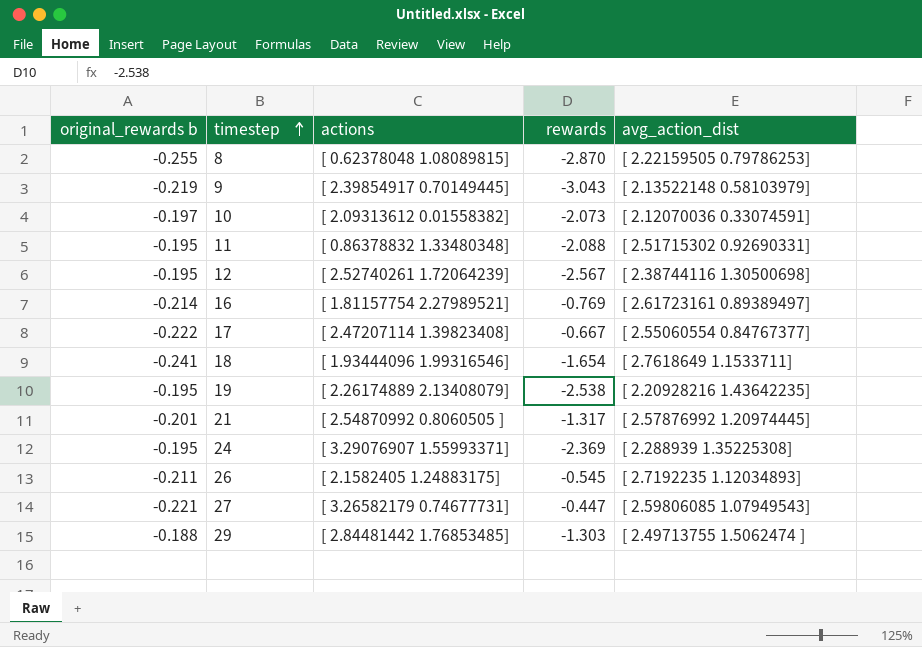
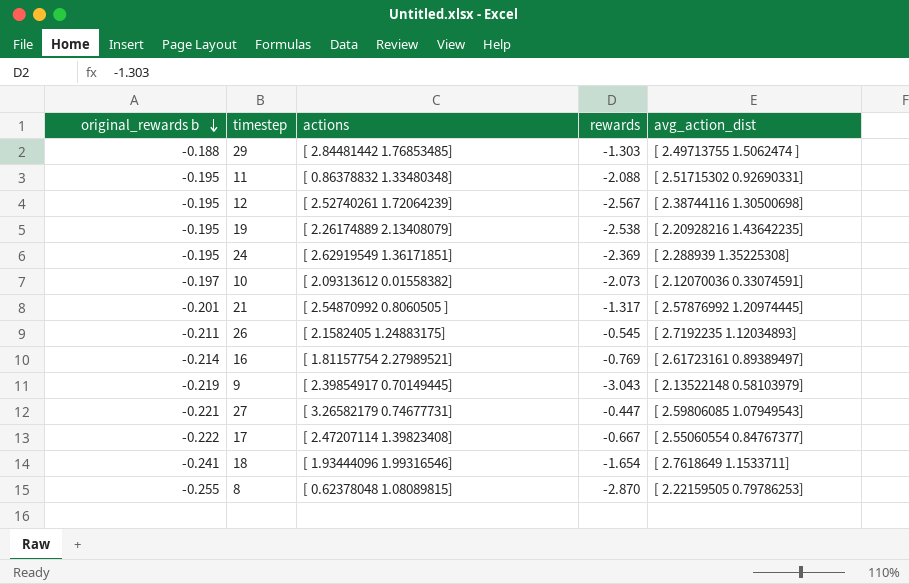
row order: timestep ascending -> original_rewards b descending
24 | actions: [ 3.29076907 1.55993371] -> [ 2.62919549 1.36171851]

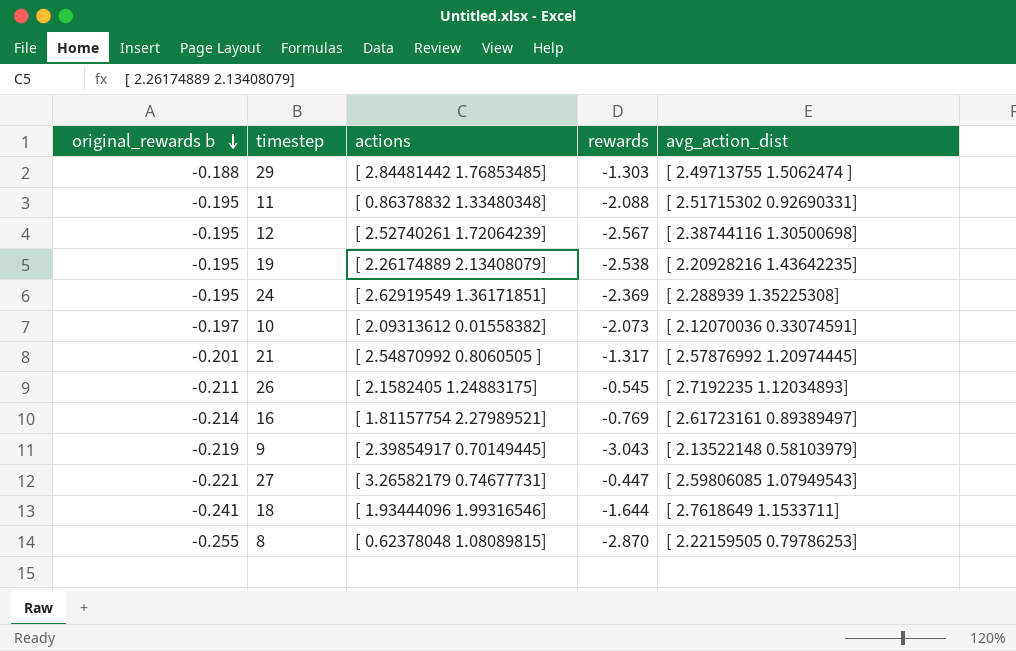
row 17: -0.222 | [ 2.47207114 1.39823408] | -0.667 | [ 2.55060554 0.84767377] -> none
18 | rewards: -1.654 -> -1.644

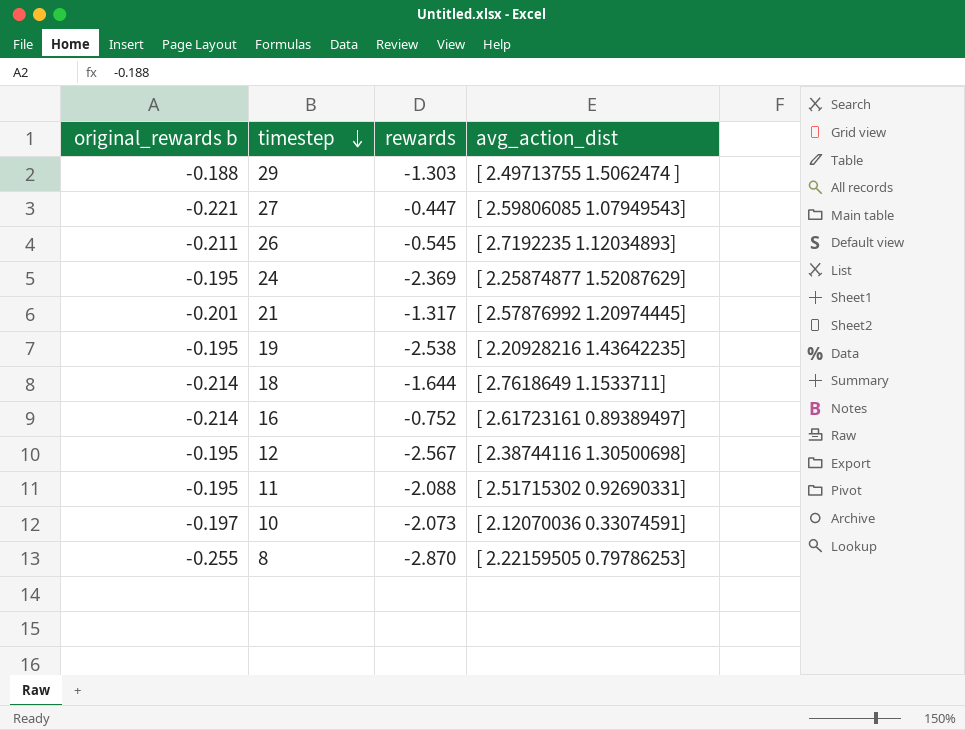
row order: original_rewards b descending -> timestep descending
column actions | position: 3 -> none
row 9: -0.219 | [ 2.39854917 0.70149445] | -3.043 | [ 2.13522148 0.58103979] -> none
24 | avg_action_dist: [ 2.288939 1.35225308] -> [ 2.25874877 1.52087629]
18 | original_rewards b: -0.241 -> -0.214
16 | rewards: -0.769 -> -0.752

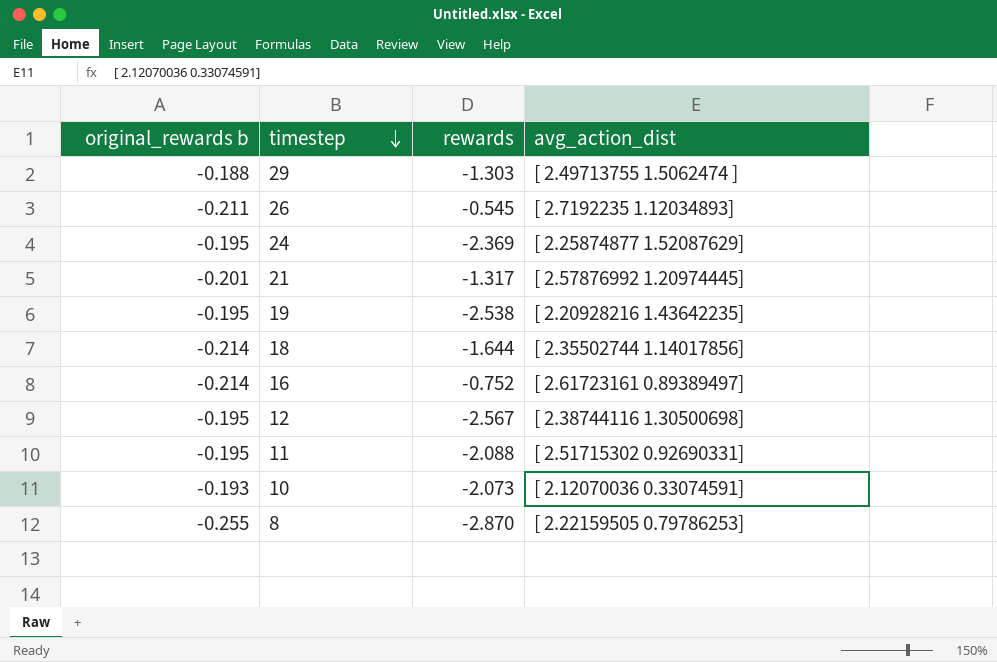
row 27: -0.221 | -0.447 | [ 2.59806085 1.07949543] -> none
18 | avg_action_dist: [ 2.7618649 1.1533711] -> [ 2.35502744 1.14017856]
10 | original_rewards b: -0.197 -> -0.193

